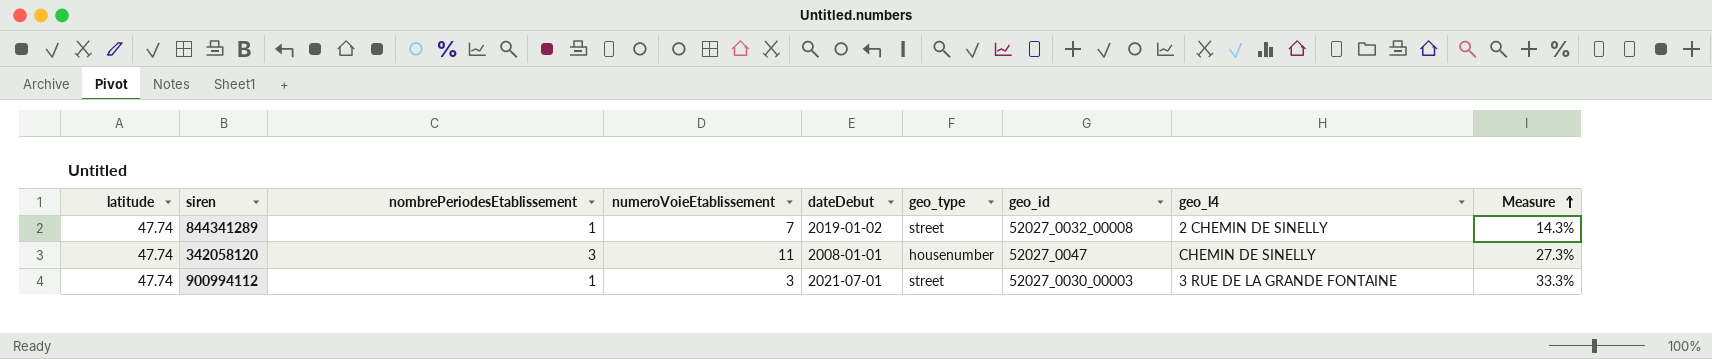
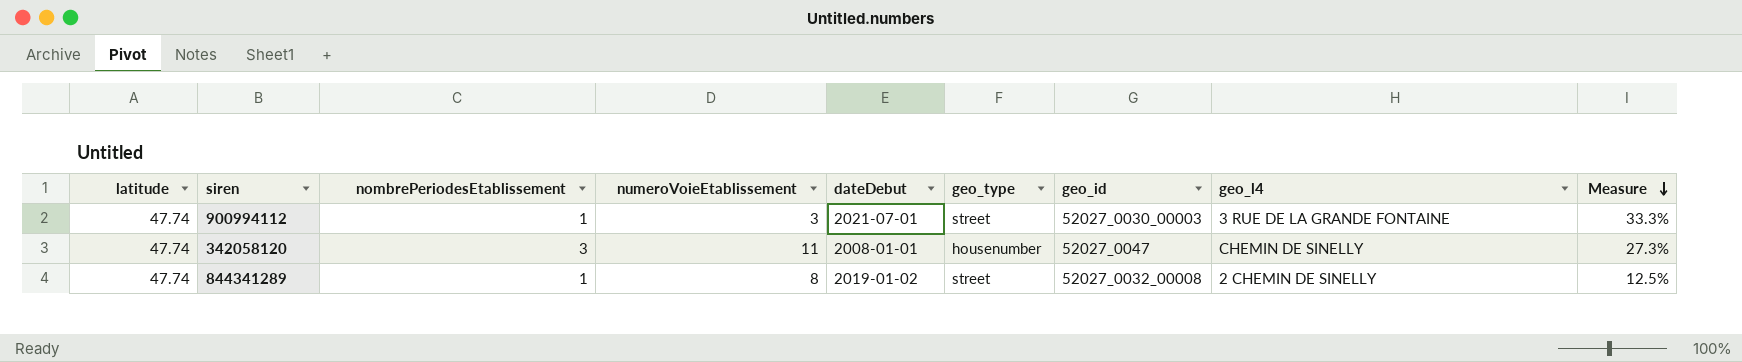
row order: Measure ascending -> Measure descending
844341289 | numeroVoieEtablissement: 7 -> 8
844341289 | Measure: 14.3% -> 12.5%

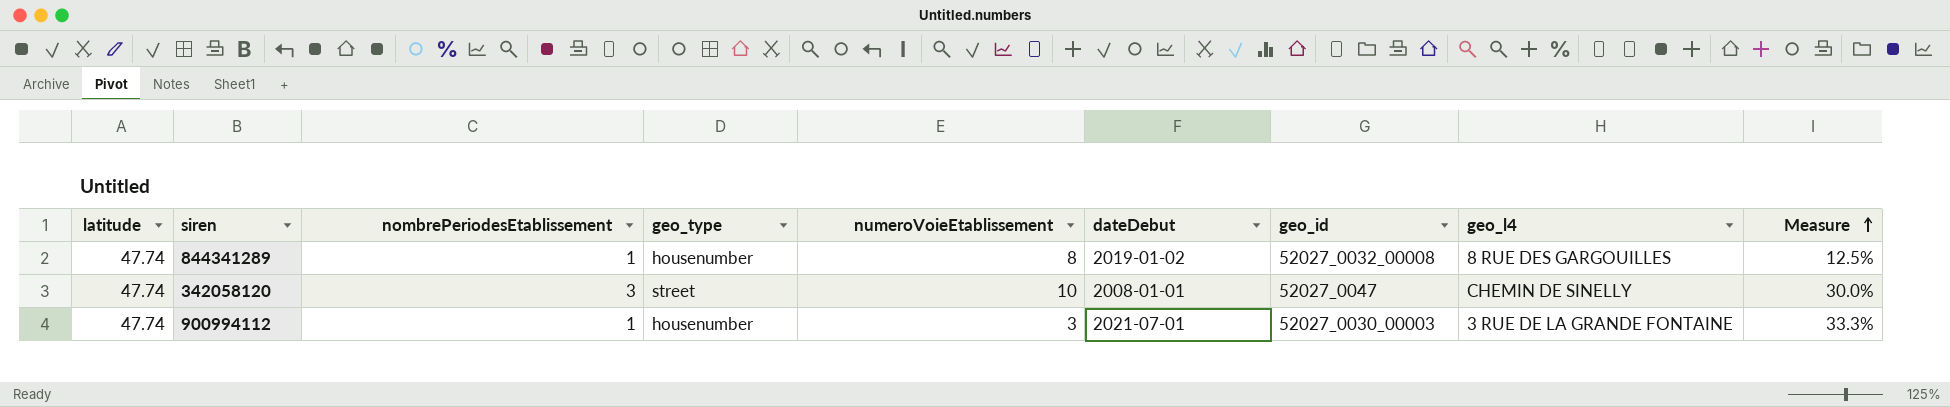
row order: Measure descending -> Measure ascending
column geo_type | position: 6 -> 4
844341289 | geo_type: street -> housenumber
844341289 | geo_l4: 2 CHEMIN DE SINELLY -> 8 RUE DES GARGOUILLES
342058120 | geo_type: housenumber -> street
342058120 | numeroVoieEtablissement: 11 -> 10
342058120 | Measure: 27.3% -> 30.0%
900994112 | geo_type: street -> housenumber

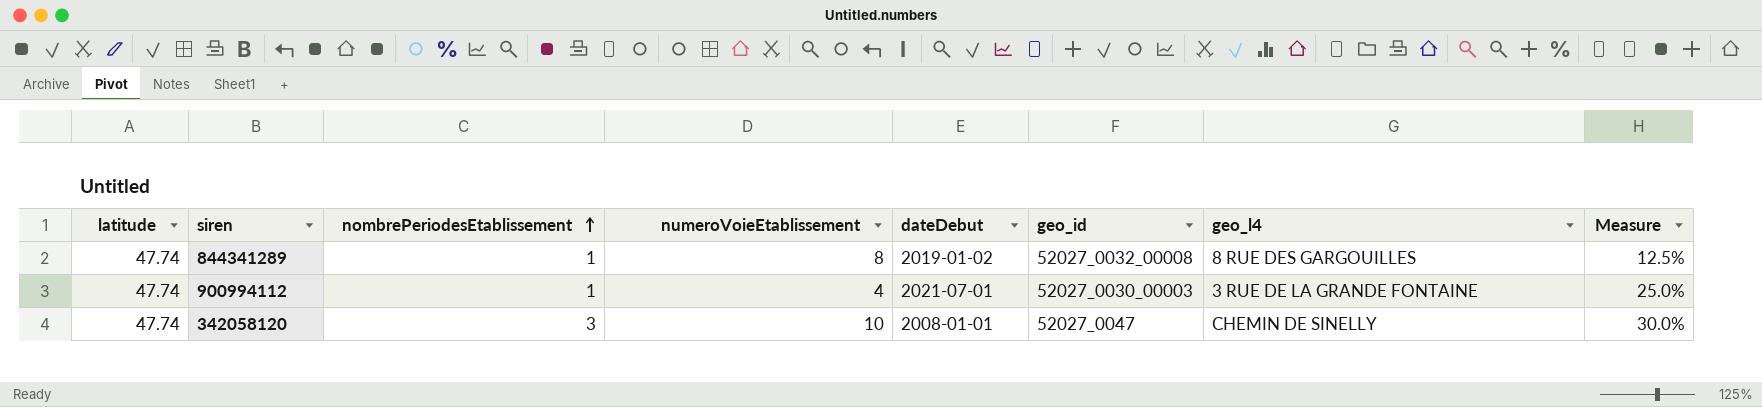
row order: Measure ascending -> nombrePeriodesEtablissement ascending
column geo_type | position: 4 -> none
900994112 | numeroVoieEtablissement: 3 -> 4
900994112 | Measure: 33.3% -> 25.0%

